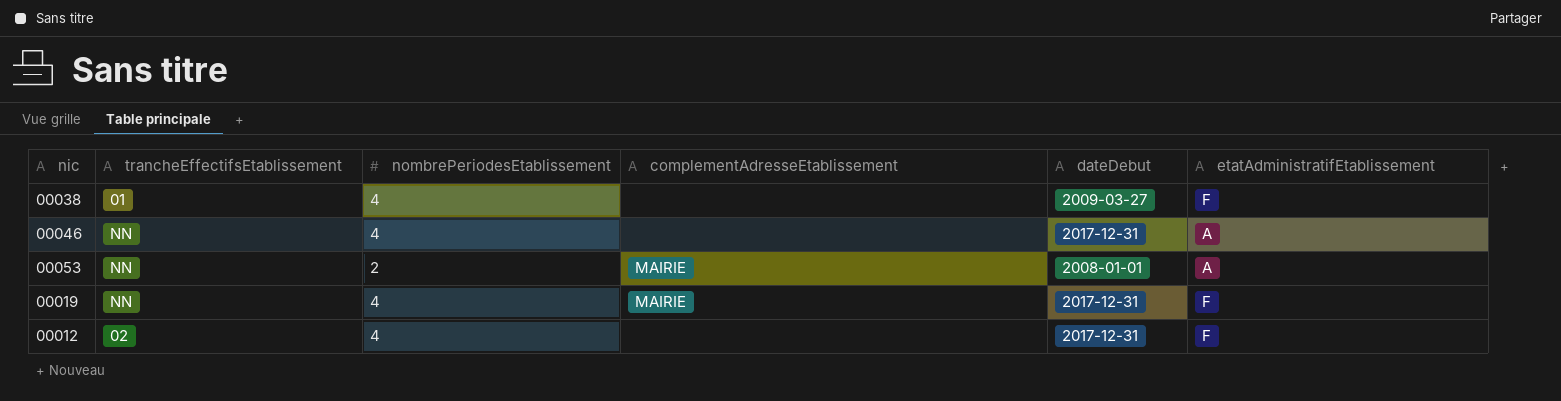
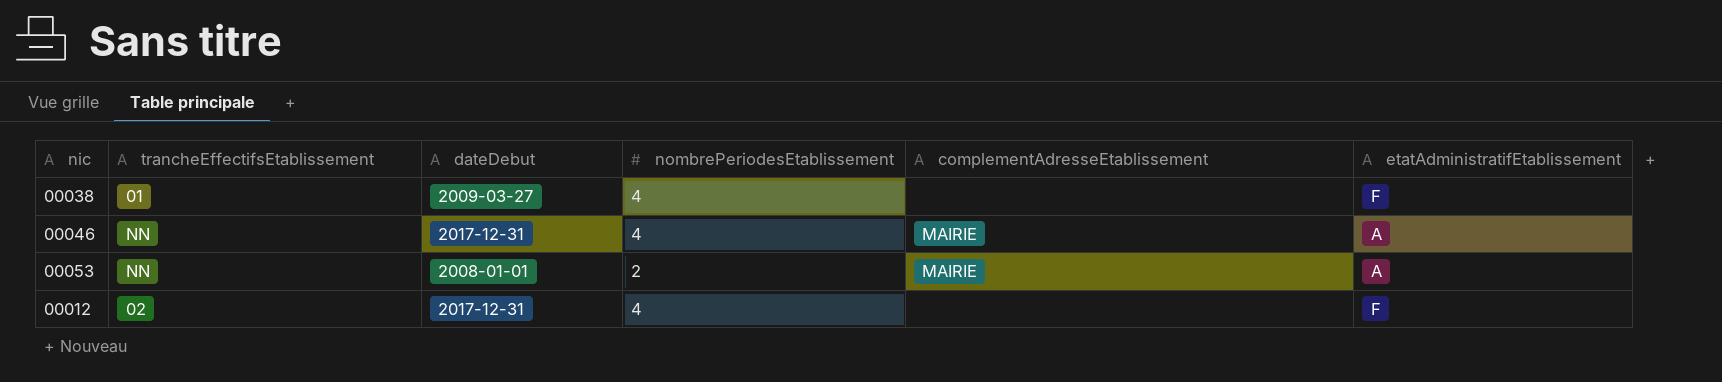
column dateDebut | position: 5 -> 3
row 00019: NN | 4 | MAIRIE | 2017-12-31 | F -> none
00046 | complementAdresseEtablissement: none -> MAIRIE

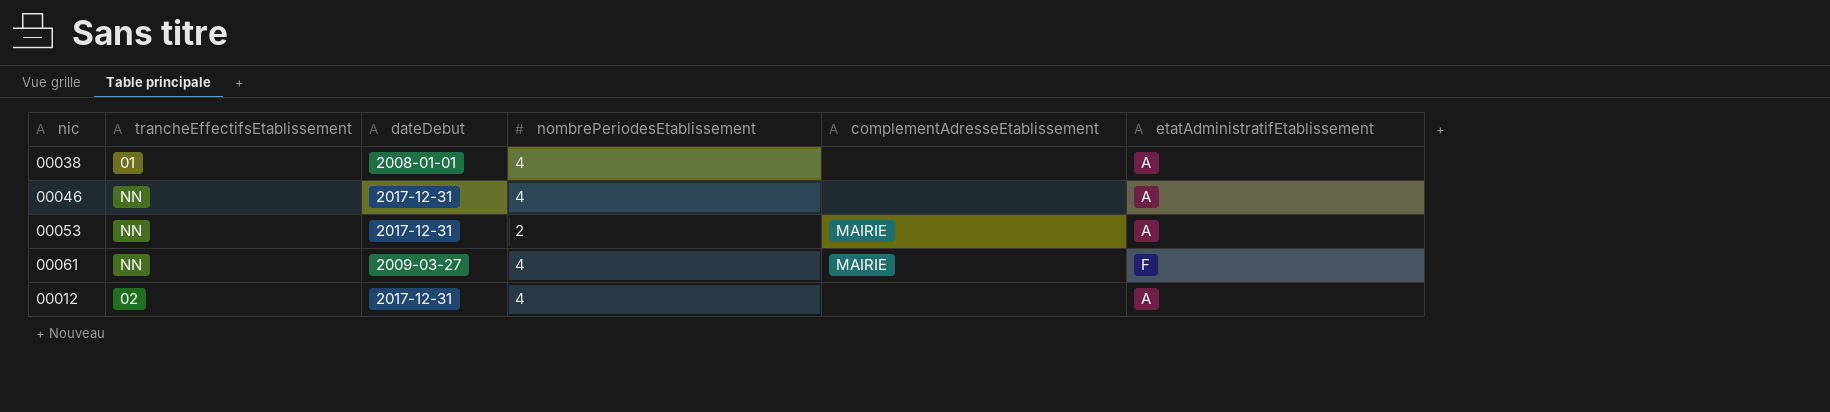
00038 | dateDebut: 2009-03-27 -> 2008-01-01
00038 | etatAdministratifEtablissement: F -> A
00046 | complementAdresseEtablissement: MAIRIE -> none
00053 | dateDebut: 2008-01-01 -> 2017-12-31
row 00061: none -> NN | 2009-03-27 | 4 | MAIRIE | F
00012 | etatAdministratifEtablissement: F -> A

